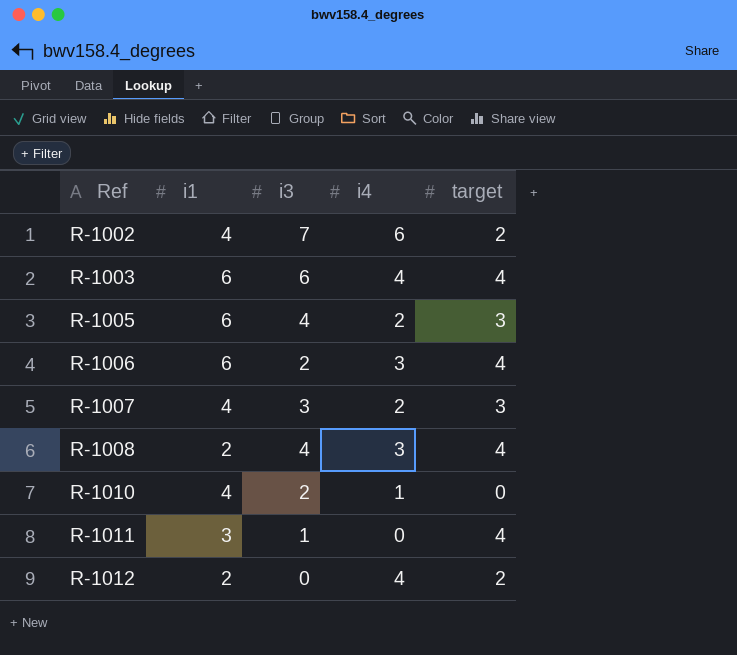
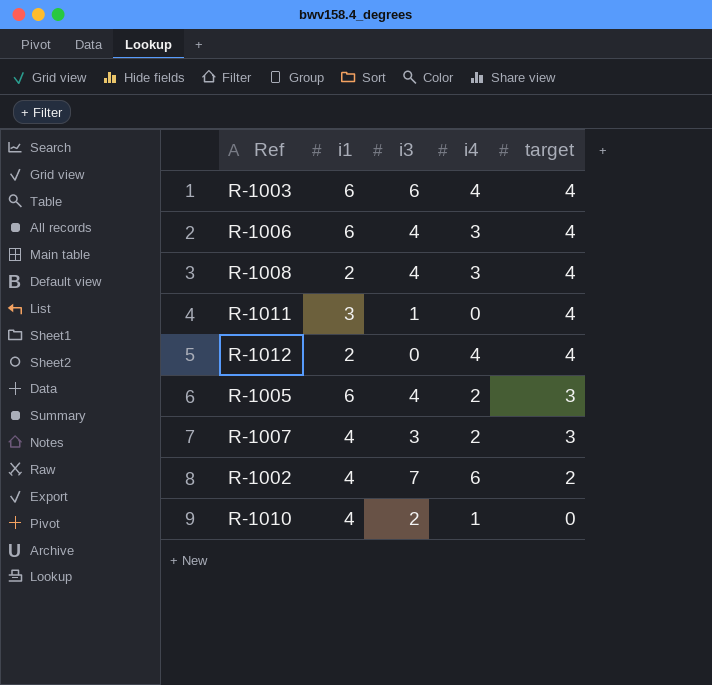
row order: Ref ascending -> target descending
R-1006 | i3: 2 -> 4
R-1012 | target: 2 -> 4

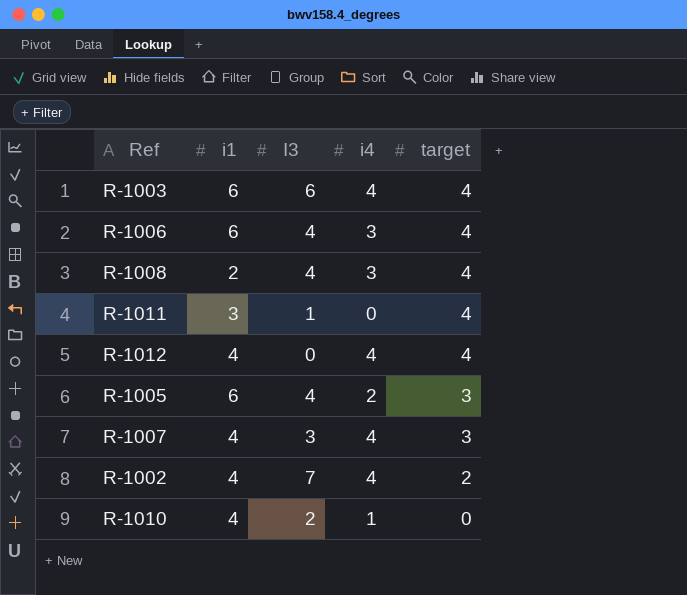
column name: i3 -> I3
R-1012 | i1: 2 -> 4
R-1007 | i4: 2 -> 4
R-1002 | i4: 6 -> 4

